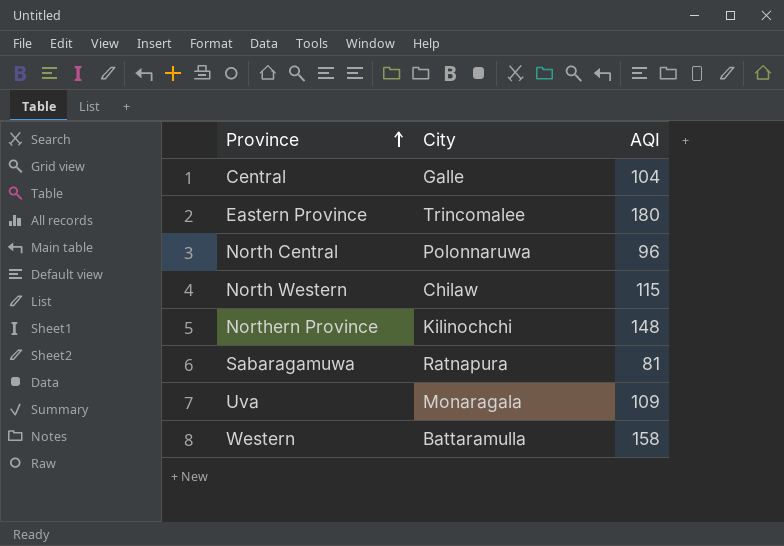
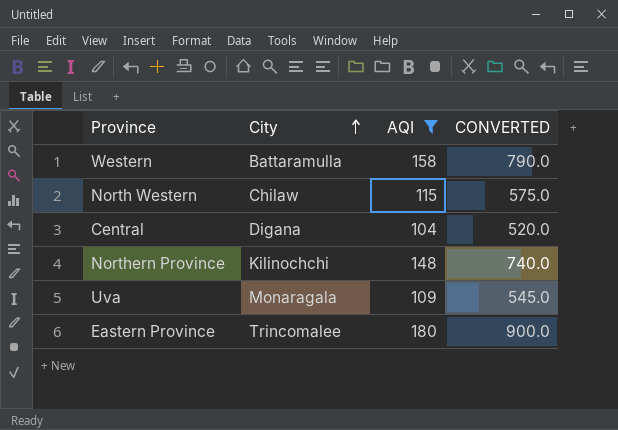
filter: none -> AQI >= 104
row order: Province ascending -> City ascending
column CONVERTED | formula: none -> [AQI] * 5
Central | City: Galle -> Digana

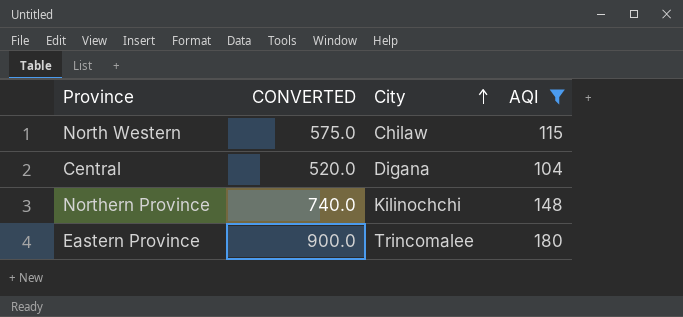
column CONVERTED | position: 4 -> 2
row Western: Battaramulla | 158 | 790.0 -> none
row Uva: Monaragala | 109 | 545.0 -> none

